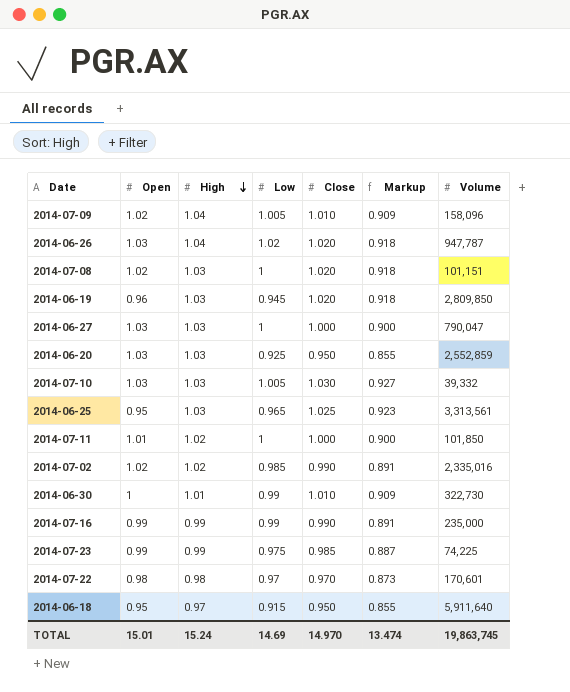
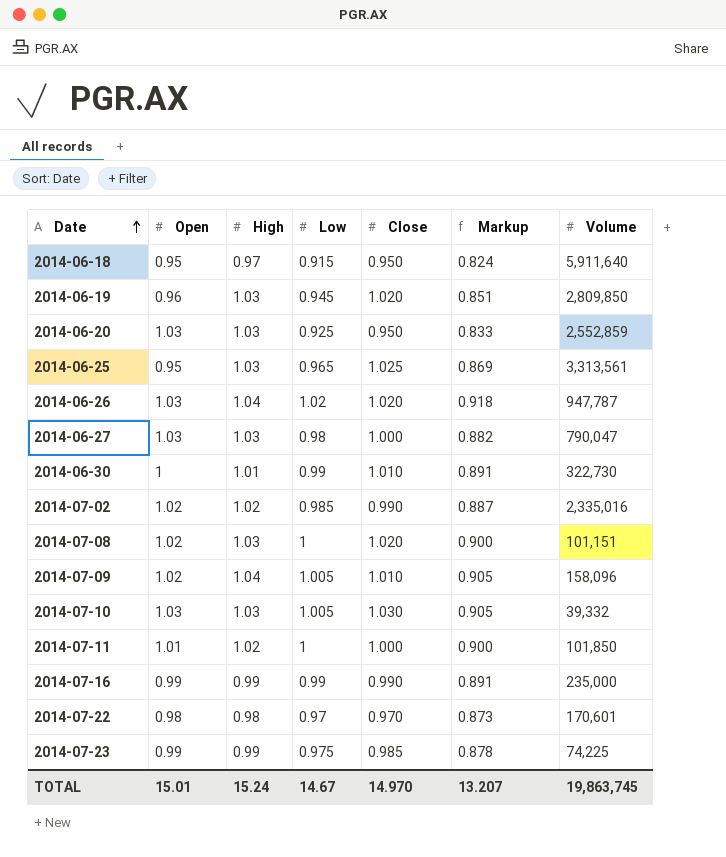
row order: High descending -> Date ascending
column Markup | formula: [Close] * 0.9 -> [Low] * 0.9
2014-06-27 | Low: 1 -> 0.98
TOTAL | Low: 14.69 -> 14.67
TOTAL | Markup: 13.474 -> 13.207

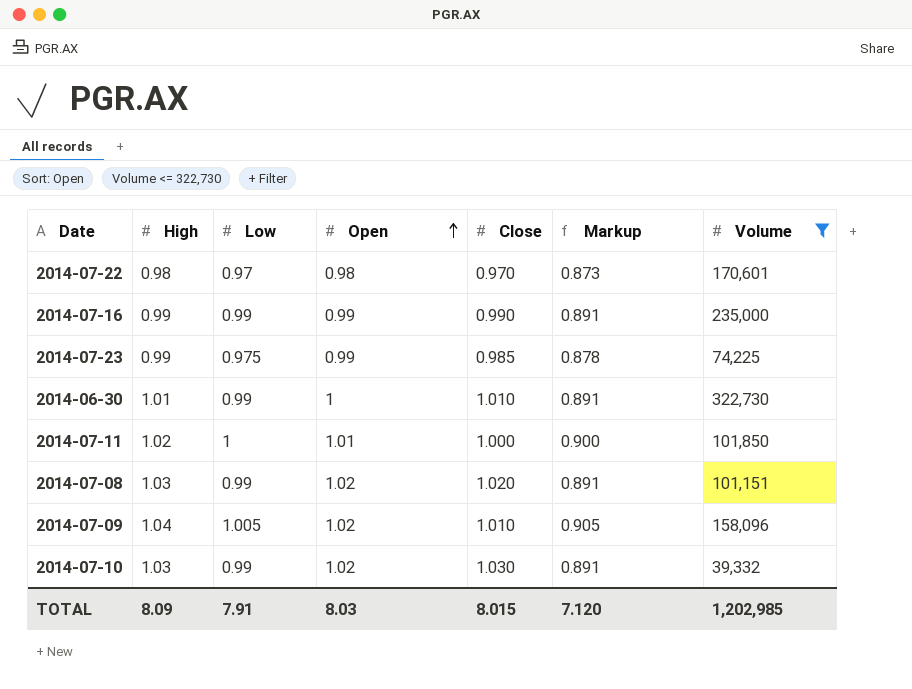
filter: none -> Volume <= 322,730
row order: Date ascending -> Open ascending
column Open | position: 2 -> 4
2014-07-08 | Low: 1 -> 0.99
2014-07-08 | Markup: 0.900 -> 0.891
2014-07-10 | Low: 1.005 -> 0.99
2014-07-10 | Open: 1.03 -> 1.02
2014-07-10 | Markup: 0.905 -> 0.891
TOTAL | High: 15.24 -> 8.09
TOTAL | Low: 14.67 -> 7.91
TOTAL | Open: 15.01 -> 8.03
TOTAL | Close: 14.970 -> 8.015
TOTAL | Markup: 13.207 -> 7.120
TOTAL | Volume: 19,863,745 -> 1,202,985

